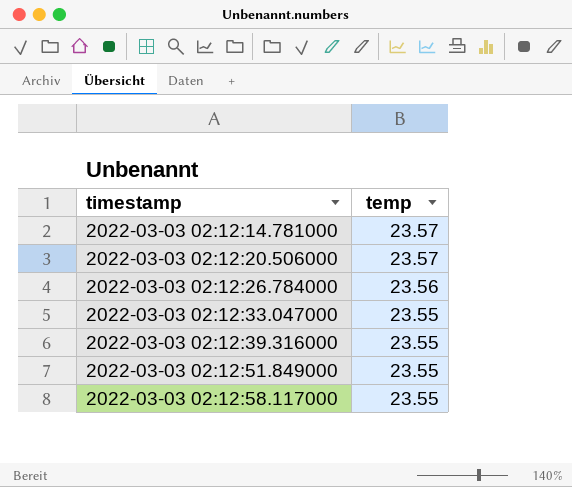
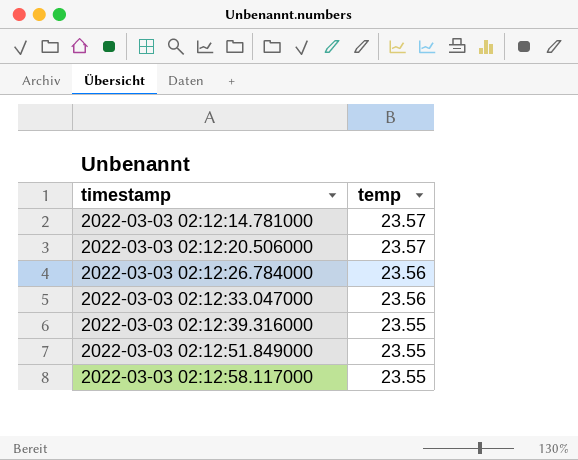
2022-03-03 02:12:33.047000 | temp: 23.55 -> 23.56

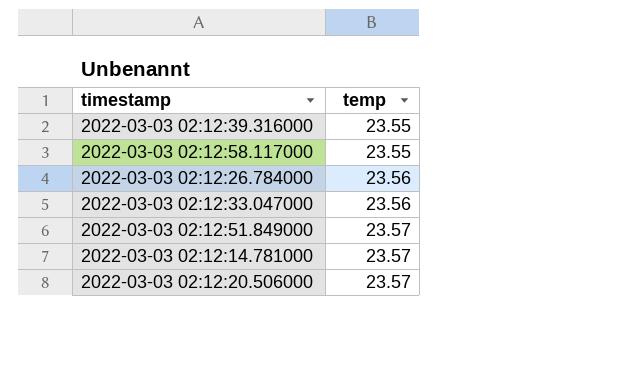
row order: timestamp ascending -> temp ascending
2022-03-03 02:12:51.849000 | temp: 23.55 -> 23.57

